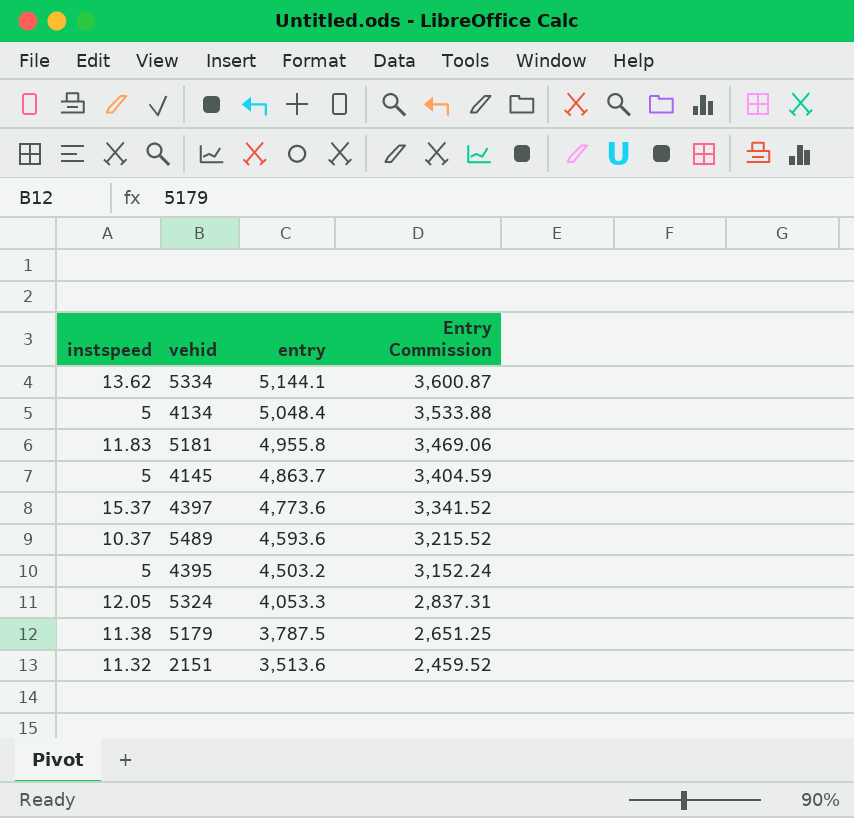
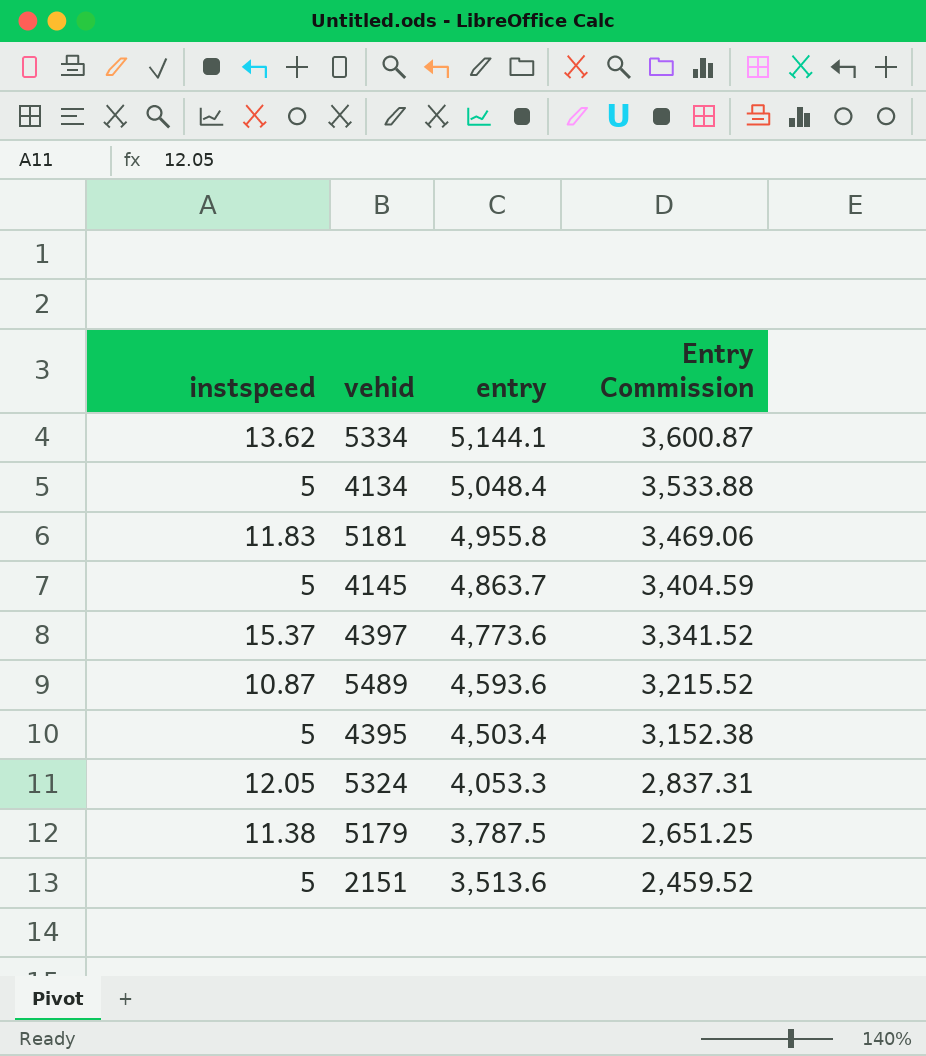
5489 | instspeed: 10.37 -> 10.87
4395 | entry: 4,503.2 -> 4,503.4
4395 | Entry Commission: 3,152.24 -> 3,152.38
2151 | instspeed: 11.32 -> 5

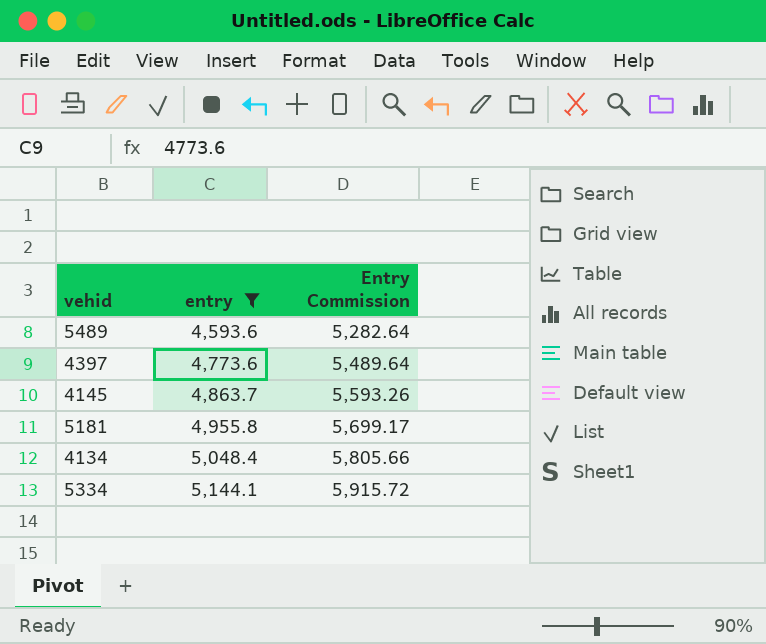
filter: none -> entry >= 4,593.6
row order: entry descending -> entry ascending
column instspeed | position: 1 -> none
column Entry Commission | formula: [entry] * 0.7 -> [entry] * 1.15

